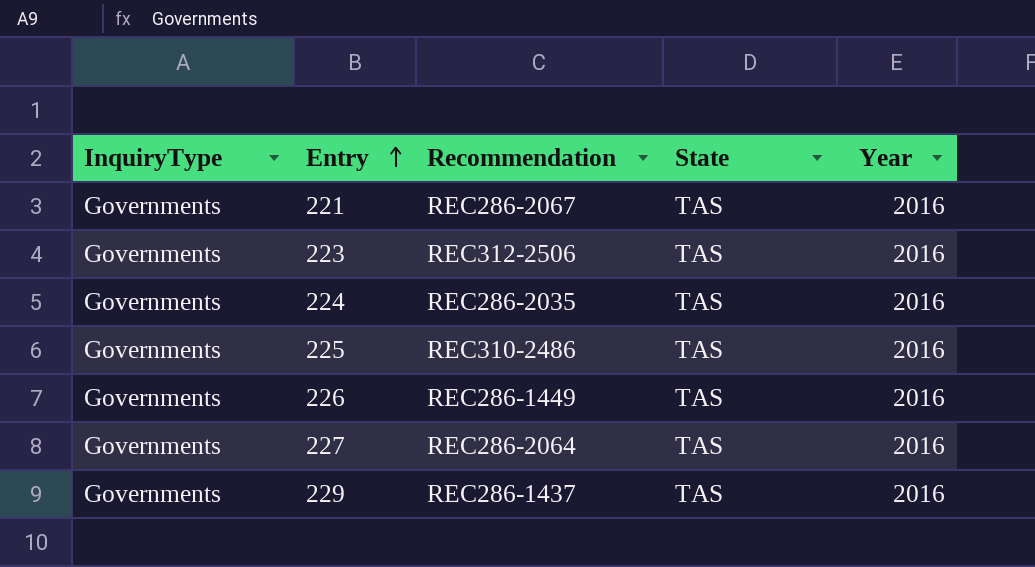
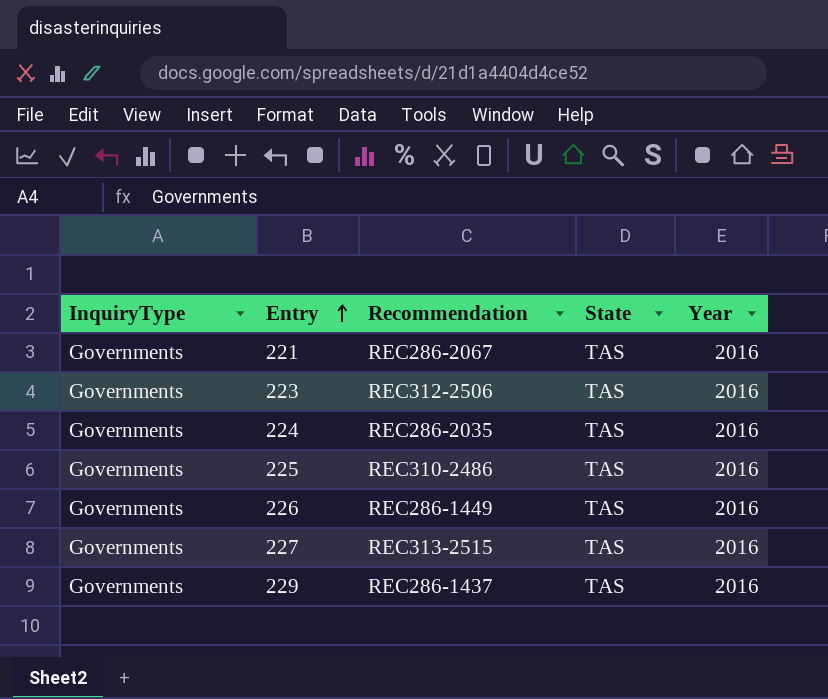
227 | Recommendation: REC286-2064 -> REC313-2515

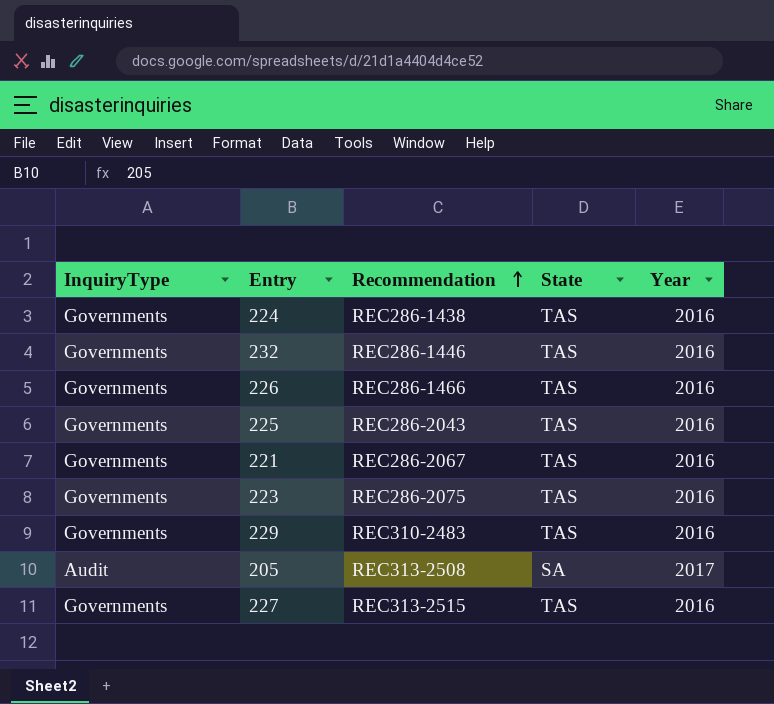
row order: Entry ascending -> Recommendation ascending
224 | Recommendation: REC286-2035 -> REC286-1438
row 232: none -> Governments | REC286-1446 | TAS | 2016
226 | Recommendation: REC286-1449 -> REC286-1466
225 | Recommendation: REC310-2486 -> REC286-2043
223 | Recommendation: REC312-2506 -> REC286-2075
229 | Recommendation: REC286-1437 -> REC310-2483
row 205: none -> Audit | REC313-2508 | SA | 2017

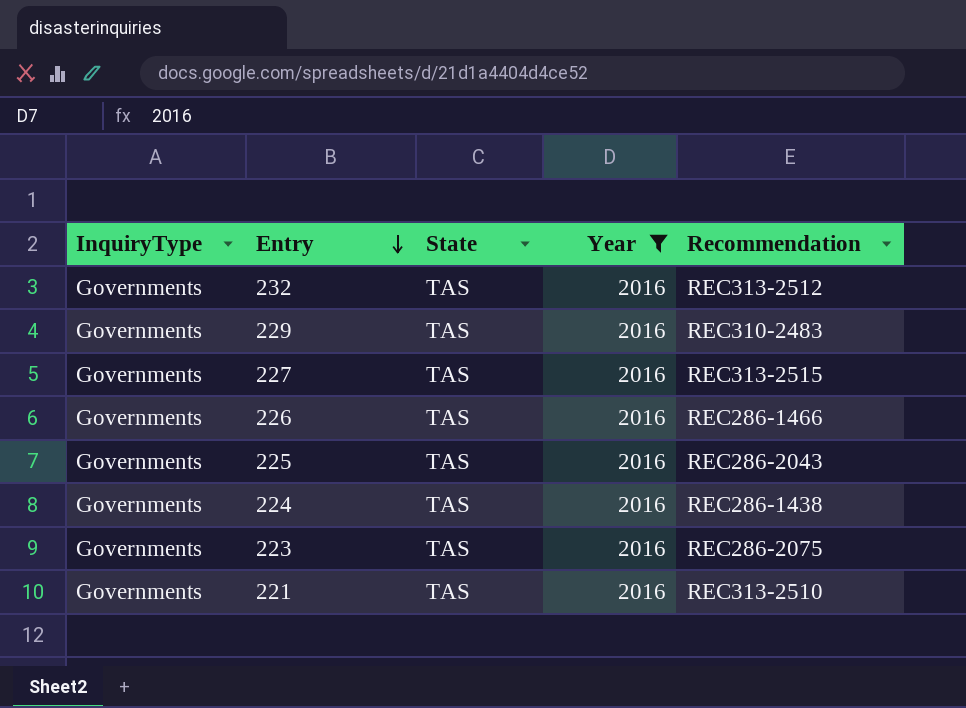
filter: none -> Year = 2016
row order: Recommendation ascending -> Entry descending
column Recommendation | position: 3 -> 5
232 | Recommendation: REC286-1446 -> REC313-2512
221 | Recommendation: REC286-2067 -> REC313-2510

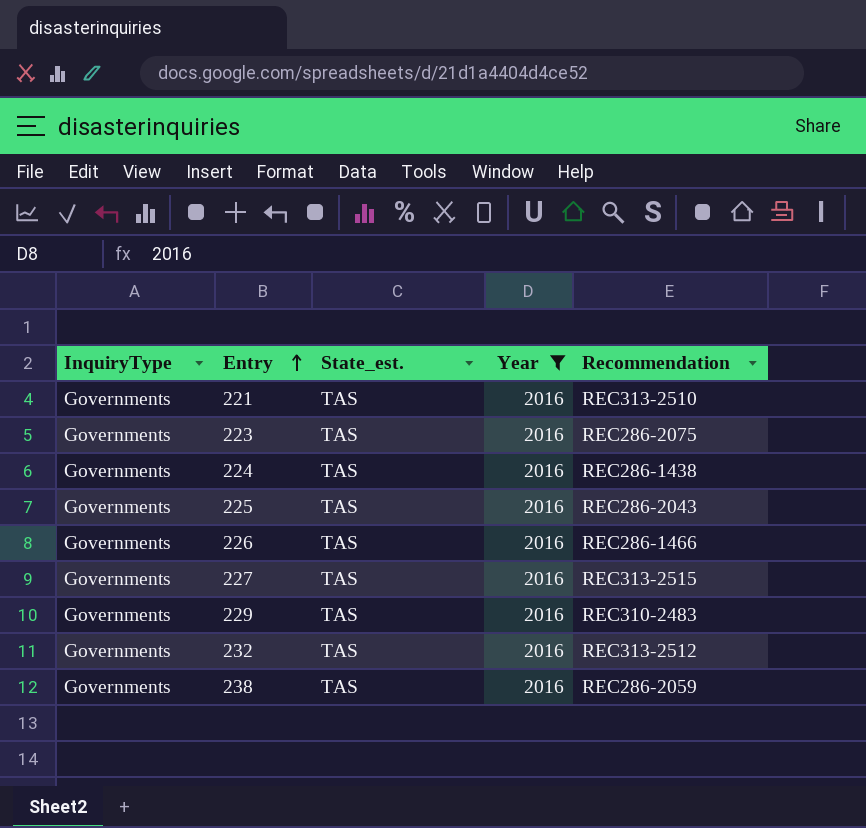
row order: Entry descending -> Entry ascending
column name: State -> State_est.
row 238: none -> Governments | TAS | 2016 | REC286-2059

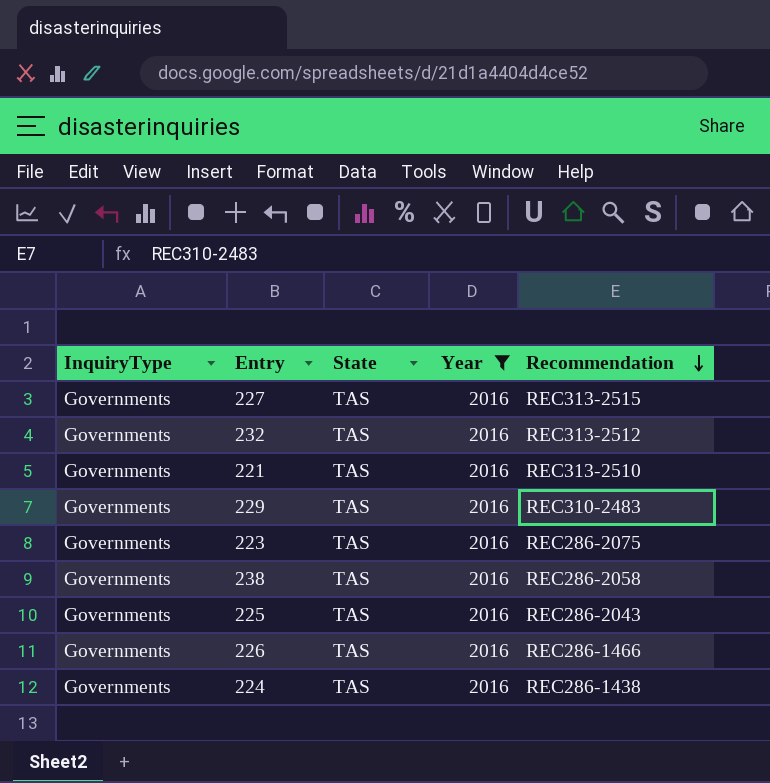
row order: Entry ascending -> Recommendation descending
column name: State_est. -> State
238 | Recommendation: REC286-2059 -> REC286-2058

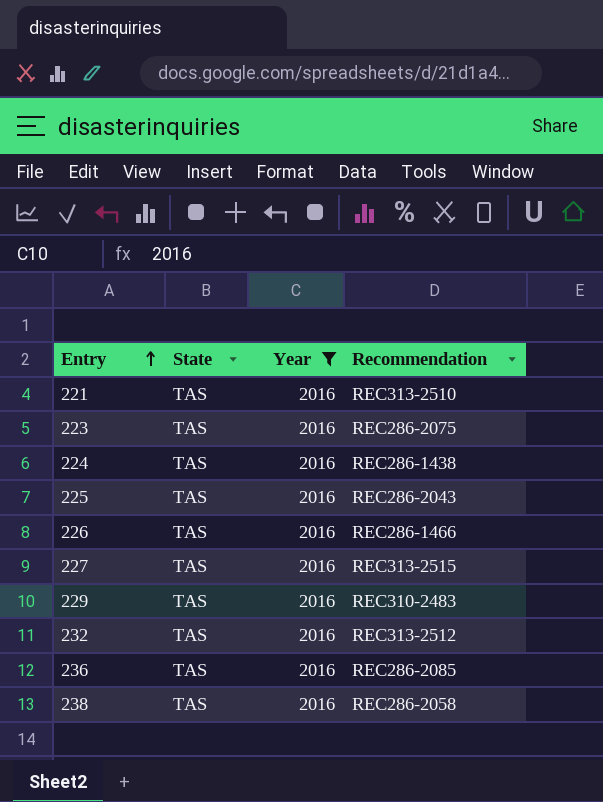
row order: Recommendation descending -> Entry ascending
column InquiryType | position: 1 -> none
row 236: none -> TAS | 2016 | REC286-2085

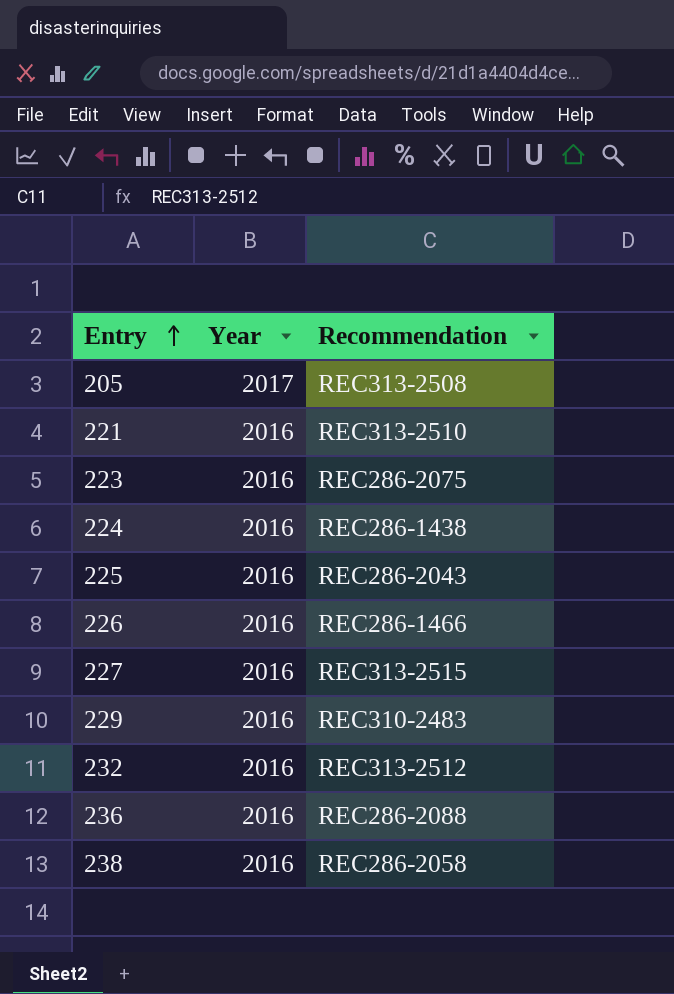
filter: Year = 2016 -> none
column State | position: 2 -> none
236 | Recommendation: REC286-2085 -> REC286-2088

